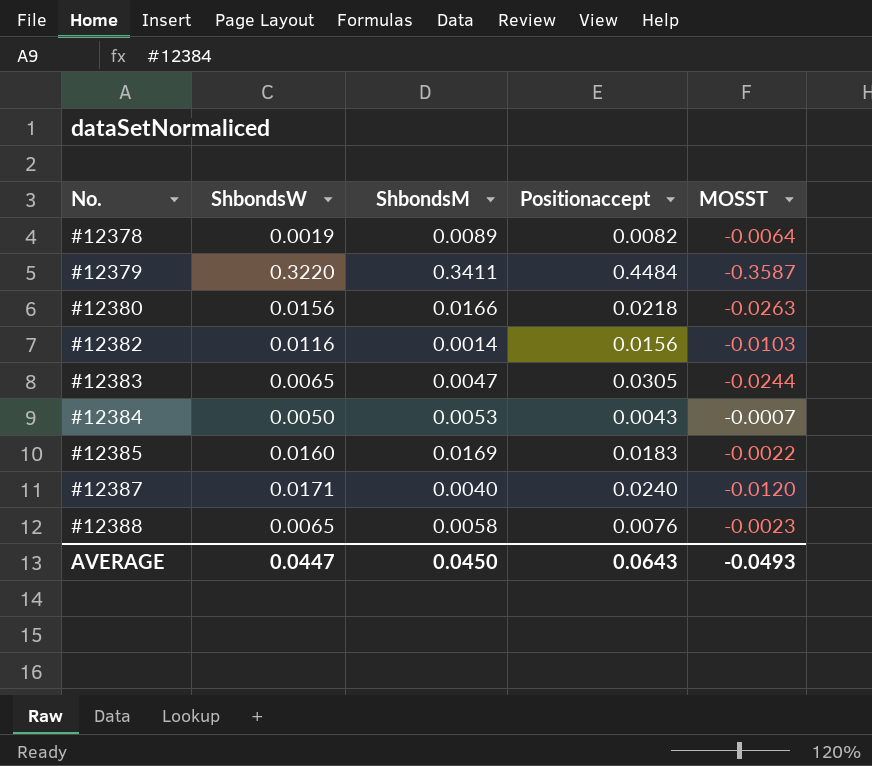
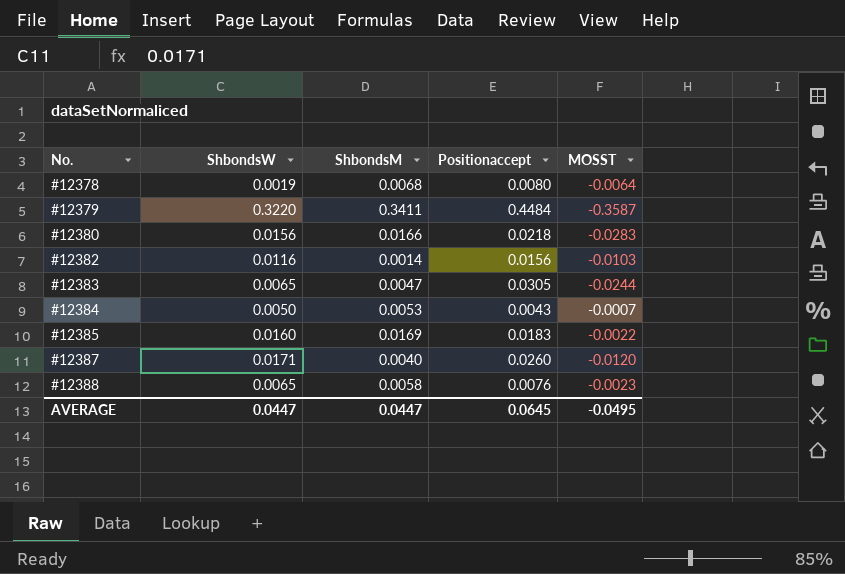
#12378 | ShbondsM: 0.0089 -> 0.0068
#12378 | Positionaccept: 0.0082 -> 0.0080
#12380 | MOSST: -0.0263 -> -0.0283
#12387 | Positionaccept: 0.0240 -> 0.0260
AVERAGE | ShbondsM: 0.0450 -> 0.0447
AVERAGE | Positionaccept: 0.0643 -> 0.0645
AVERAGE | MOSST: -0.0493 -> -0.0495

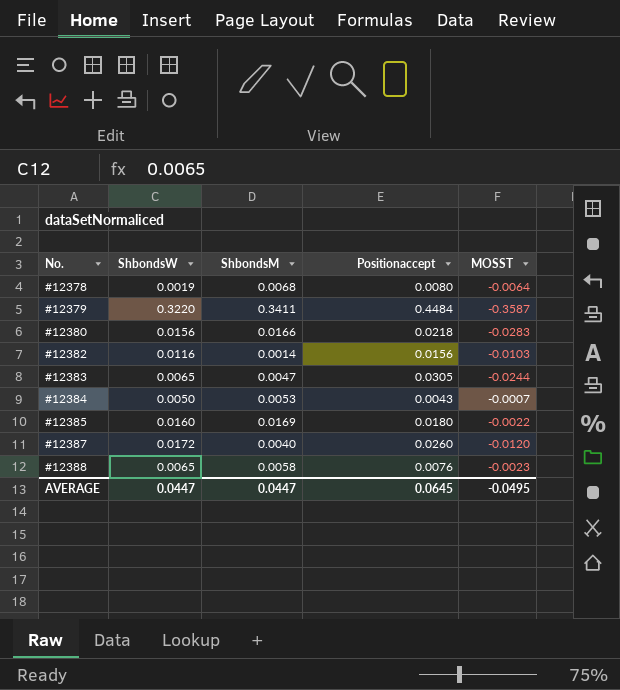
#12385 | Positionaccept: 0.0183 -> 0.0180
#12387 | ShbondsW: 0.0171 -> 0.0172

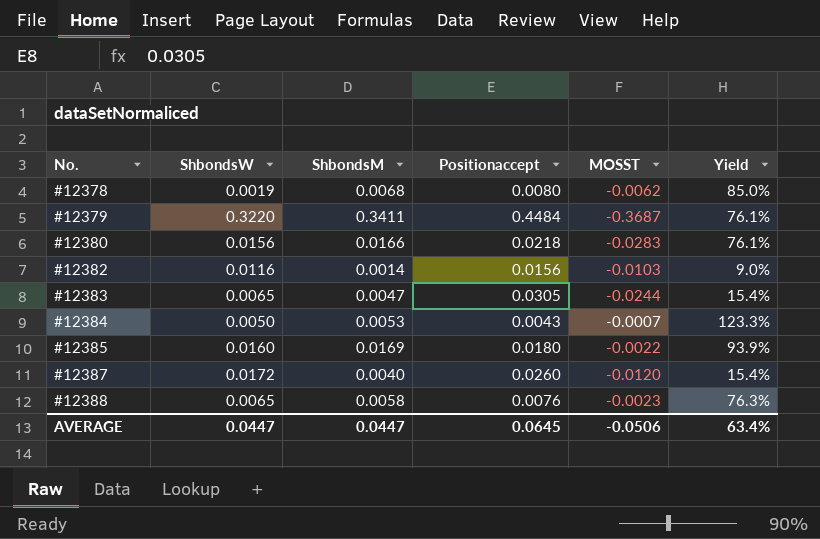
column Yield | formula: none -> [ShbondsM] / [Positionaccept]
#12378 | MOSST: -0.0064 -> -0.0062
#12379 | MOSST: -0.3587 -> -0.3687
AVERAGE | MOSST: -0.0495 -> -0.0506

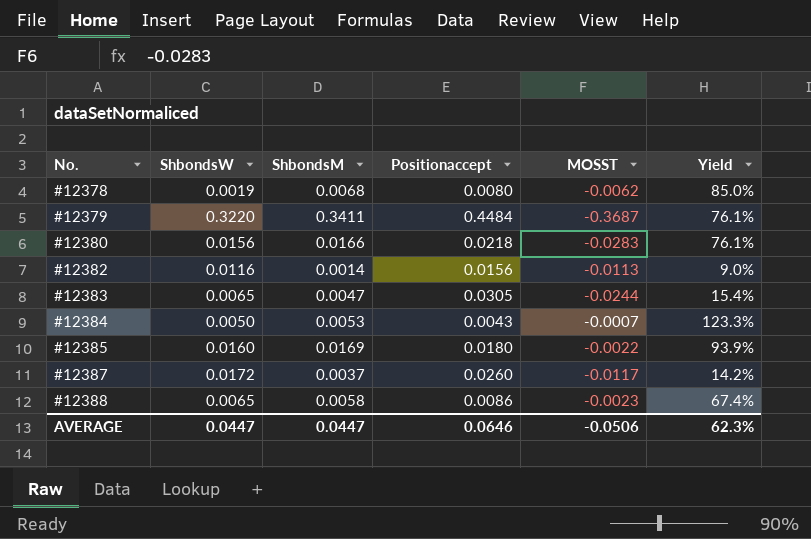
#12382 | MOSST: -0.0103 -> -0.0113
#12387 | ShbondsM: 0.0040 -> 0.0037
#12387 | MOSST: -0.0120 -> -0.0117
#12387 | Yield: 15.4% -> 14.2%
#12388 | Positionaccept: 0.0076 -> 0.0086
#12388 | Yield: 76.3% -> 67.4%
AVERAGE | Positionaccept: 0.0645 -> 0.0646
AVERAGE | Yield: 63.4% -> 62.3%

